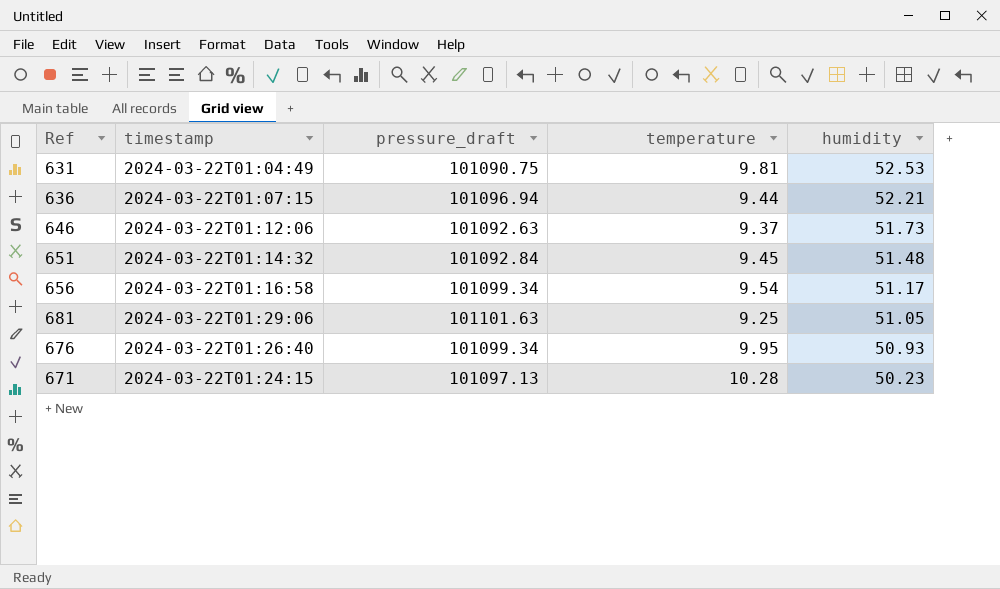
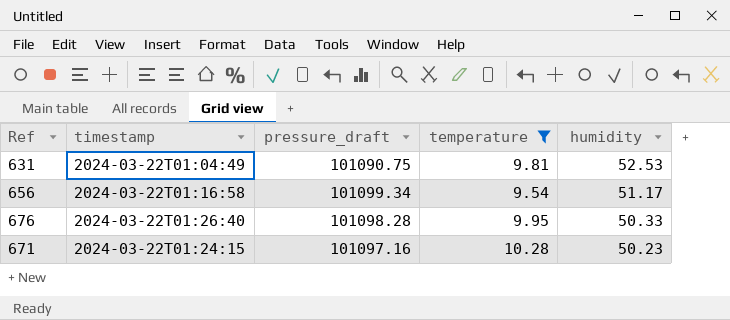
filter: none -> temperature >= 9.54
676 | pressure_draft: 101099.34 -> 101098.28
676 | humidity: 50.93 -> 50.33
671 | pressure_draft: 101097.13 -> 101097.16

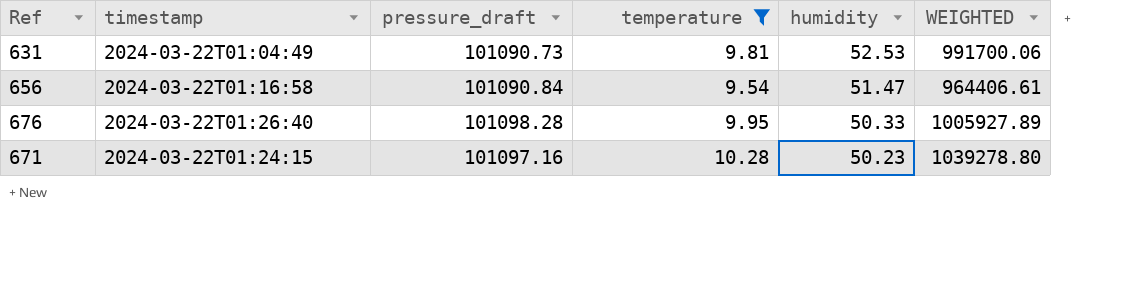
column WEIGHTED | formula: none -> [pressure_draft] * [temperature]
631 | pressure_draft: 101090.75 -> 101090.73
656 | pressure_draft: 101099.34 -> 101090.84
656 | humidity: 51.17 -> 51.47

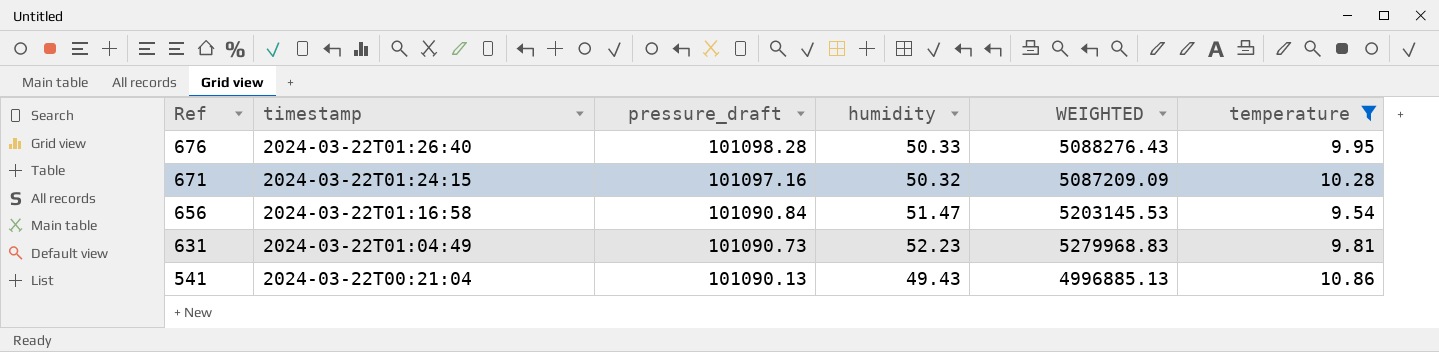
row order: humidity descending -> Ref descending
column WEIGHTED | formula: [pressure_draft] * [temperature] -> [pressure_draft] * [humidity]
column temperature | position: 4 -> 6
671 | humidity: 50.23 -> 50.32
631 | humidity: 52.53 -> 52.23
row 541: none -> 2024-03-22T00:21:04 | 101090.13 | 49.43 | 4996885.13 | 10.86

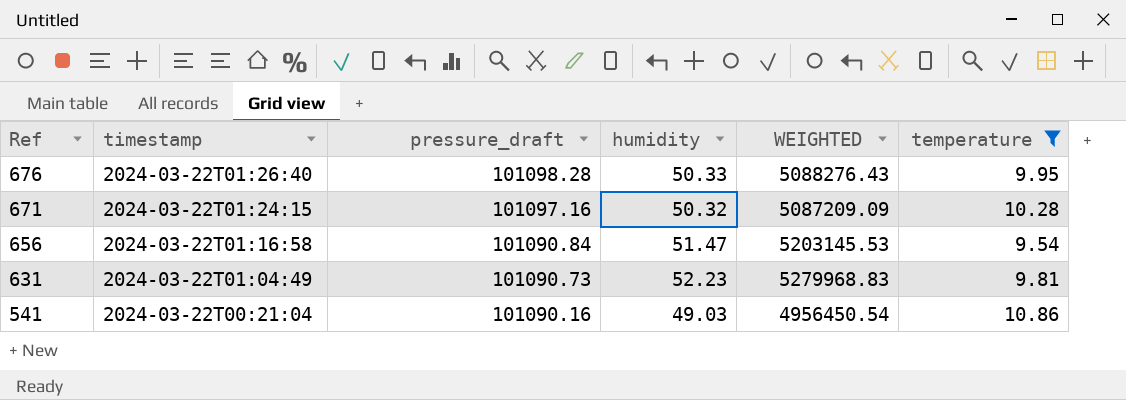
541 | pressure_draft: 101090.13 -> 101090.16
541 | humidity: 49.43 -> 49.03
541 | WEIGHTED: 4996885.13 -> 4956450.54

